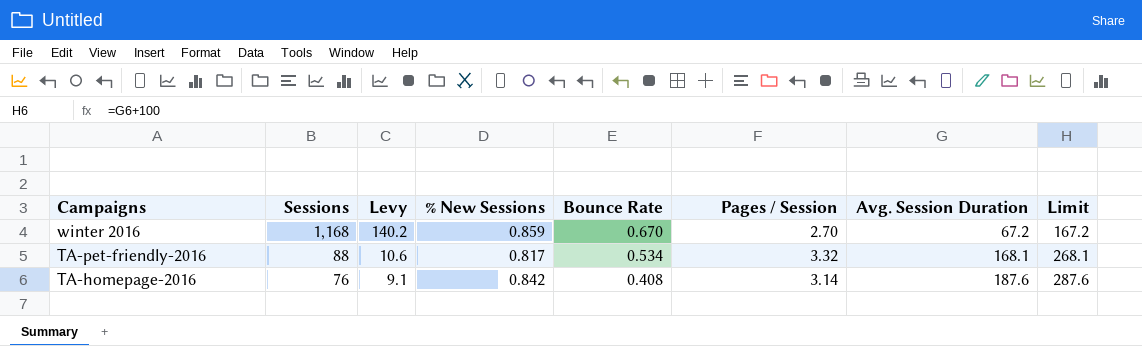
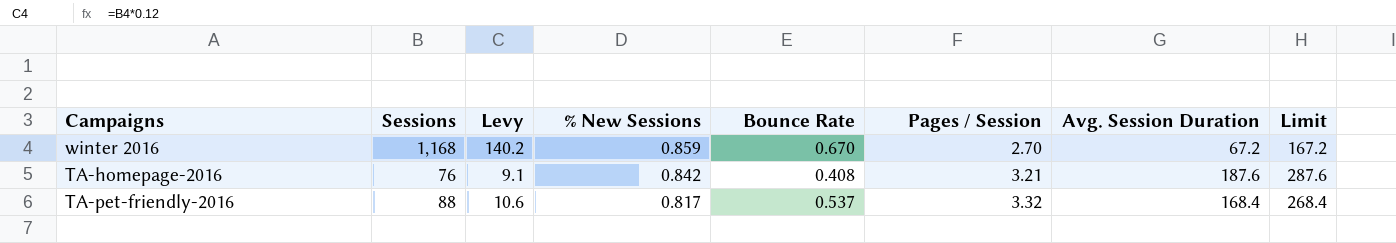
row order: Campaigns descending -> % New Sessions descending
TA-homepage-2016 | Pages / Session: 3.14 -> 3.21
TA-pet-friendly-2016 | Bounce Rate: 0.534 -> 0.537
TA-pet-friendly-2016 | Avg. Session Duration: 168.1 -> 168.4
TA-pet-friendly-2016 | Limit: 268.1 -> 268.4

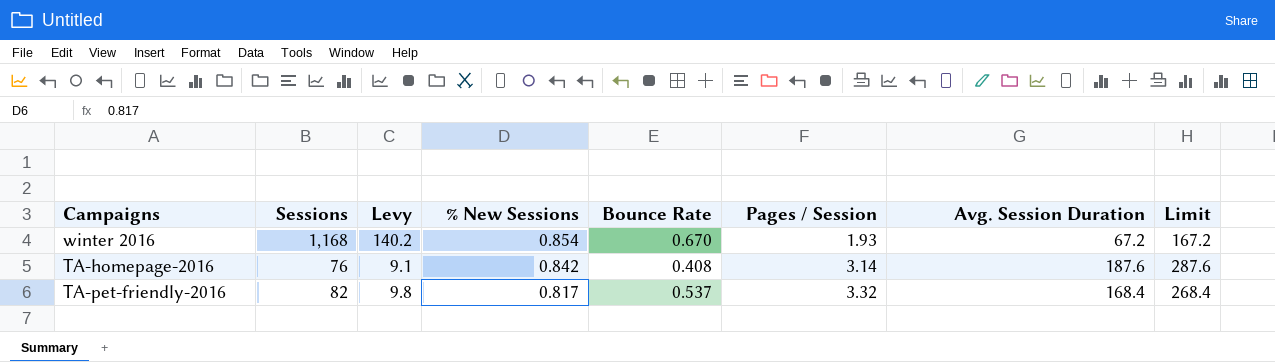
winter 2016 | % New Sessions: 0.859 -> 0.854
winter 2016 | Pages / Session: 2.70 -> 1.93
TA-homepage-2016 | Pages / Session: 3.21 -> 3.14
TA-pet-friendly-2016 | Sessions: 88 -> 82
TA-pet-friendly-2016 | Levy: 10.6 -> 9.8

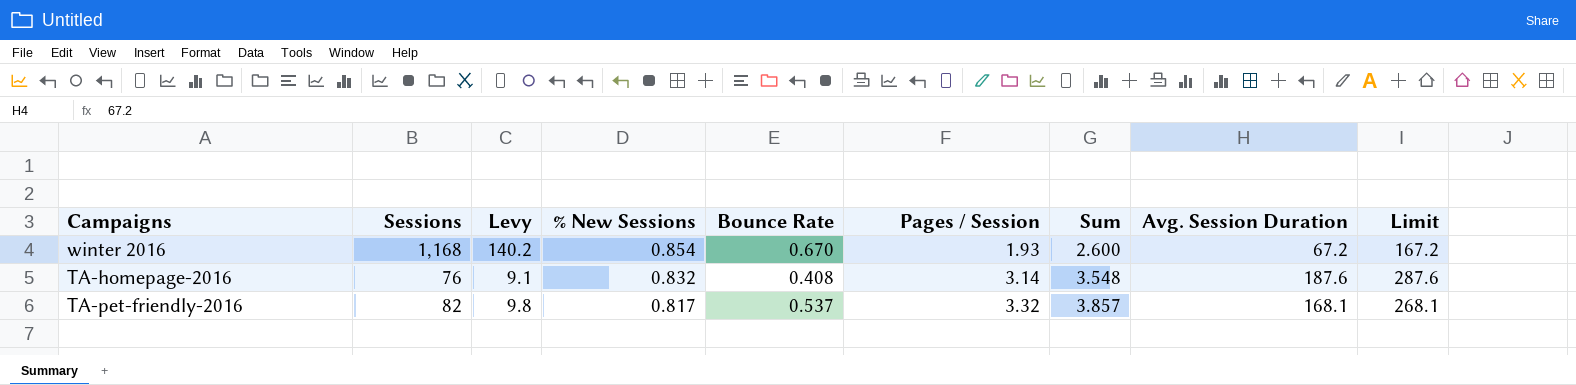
column Sum | formula: none -> [Bounce Rate] + [Pages / Session]
TA-homepage-2016 | % New Sessions: 0.842 -> 0.832
TA-pet-friendly-2016 | Avg. Session Duration: 168.4 -> 168.1
TA-pet-friendly-2016 | Limit: 268.4 -> 268.1

